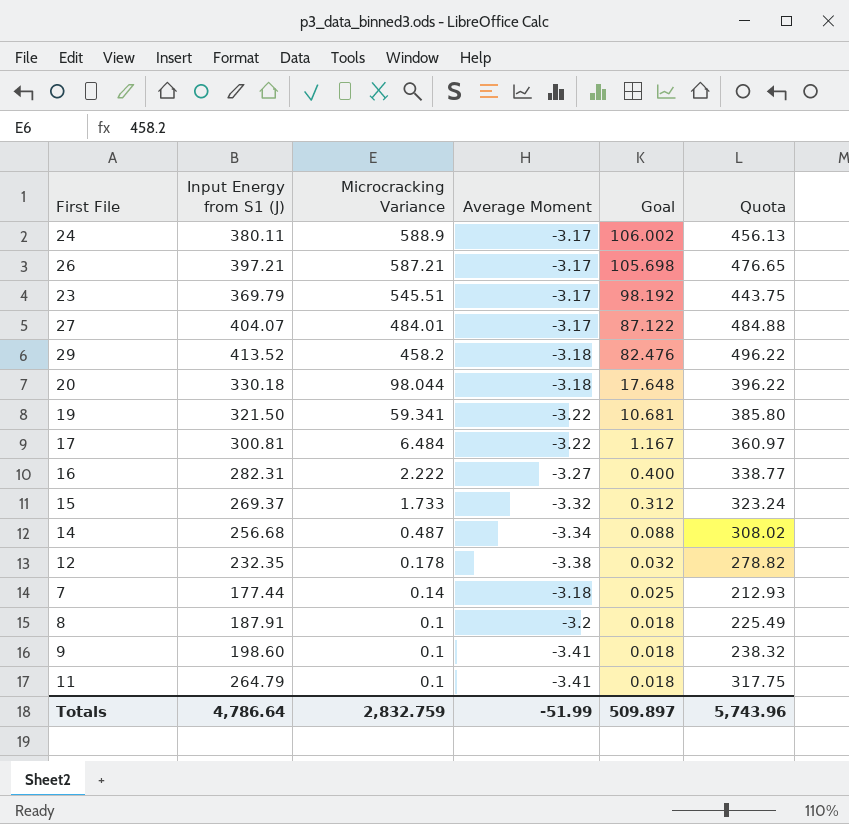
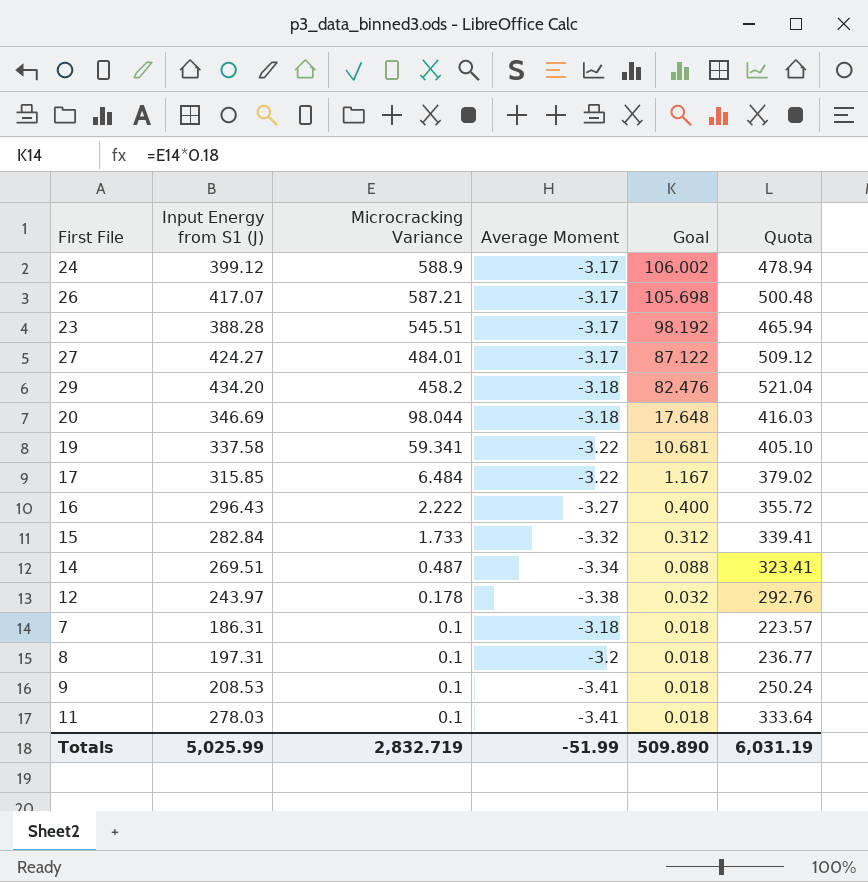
24 | Input Energy from S1 (J): 380.11 -> 399.12
24 | Quota: 456.13 -> 478.94
26 | Input Energy from S1 (J): 397.21 -> 417.07
26 | Quota: 476.65 -> 500.48
23 | Input Energy from S1 (J): 369.79 -> 388.28
23 | Quota: 443.75 -> 465.94
27 | Input Energy from S1 (J): 404.07 -> 424.27
27 | Quota: 484.88 -> 509.12
29 | Input Energy from S1 (J): 413.52 -> 434.20
29 | Quota: 496.22 -> 521.04
20 | Input Energy from S1 (J): 330.18 -> 346.69
20 | Quota: 396.22 -> 416.03
19 | Input Energy from S1 (J): 321.50 -> 337.58
19 | Quota: 385.80 -> 405.10
17 | Input Energy from S1 (J): 300.81 -> 315.85
17 | Quota: 360.97 -> 379.02
16 | Input Energy from S1 (J): 282.31 -> 296.43
16 | Quota: 338.77 -> 355.72
15 | Input Energy from S1 (J): 269.37 -> 282.84
15 | Quota: 323.24 -> 339.41
14 | Input Energy from S1 (J): 256.68 -> 269.51
14 | Quota: 308.02 -> 323.41
12 | Input Energy from S1 (J): 232.35 -> 243.97
12 | Quota: 278.82 -> 292.76
7 | Input Energy from S1 (J): 177.44 -> 186.31
7 | Microcracking Variance: 0.14 -> 0.1
7 | Goal: 0.025 -> 0.018
7 | Quota: 212.93 -> 223.57
8 | Input Energy from S1 (J): 187.91 -> 197.31
8 | Quota: 225.49 -> 236.77
9 | Input Energy from S1 (J): 198.60 -> 208.53
9 | Quota: 238.32 -> 250.24
11 | Input Energy from S1 (J): 264.79 -> 278.03
11 | Quota: 317.75 -> 333.64
Totals | Input Energy from S1 (J): 4,786.64 -> 5,025.99
Totals | Microcracking Variance: 2,832.759 -> 2,832.719
Totals | Goal: 509.897 -> 509.890
Totals | Quota: 5,743.96 -> 6,031.19

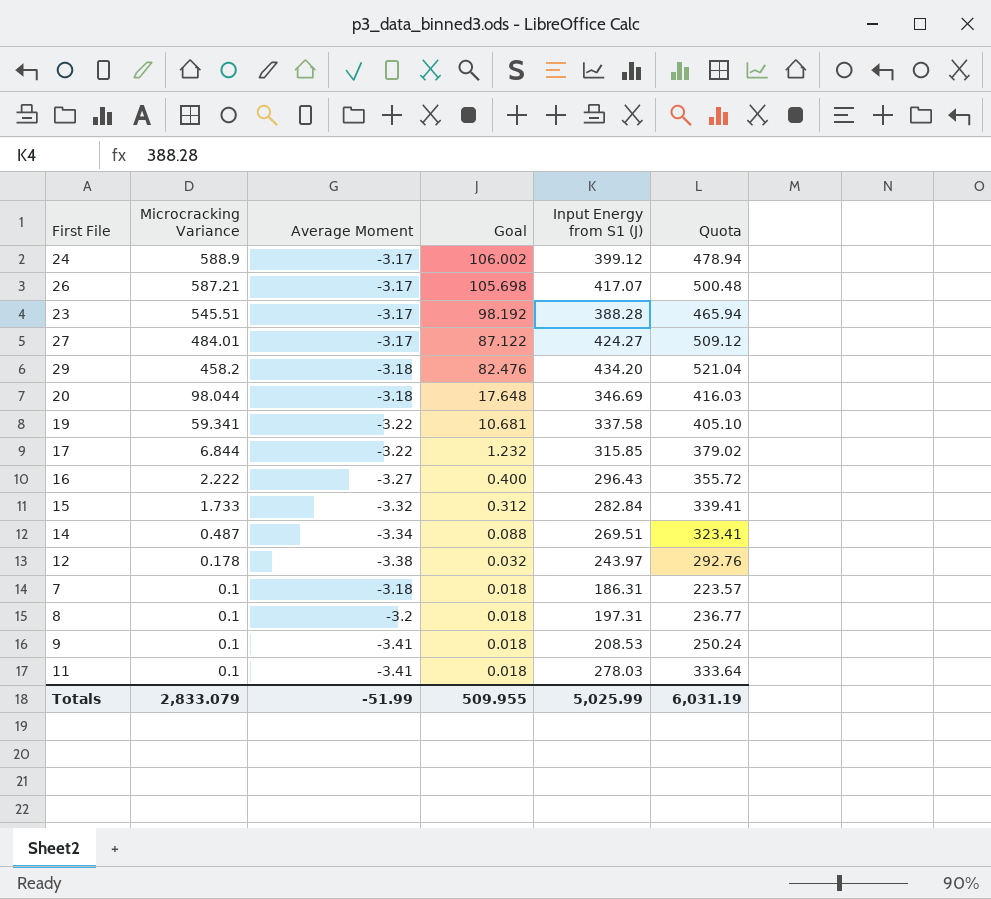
column Input Energy from S1 (J) | position: 2 -> 5
17 | Microcracking Variance: 6.484 -> 6.844
17 | Goal: 1.167 -> 1.232
Totals | Microcracking Variance: 2,832.719 -> 2,833.079
Totals | Goal: 509.890 -> 509.955

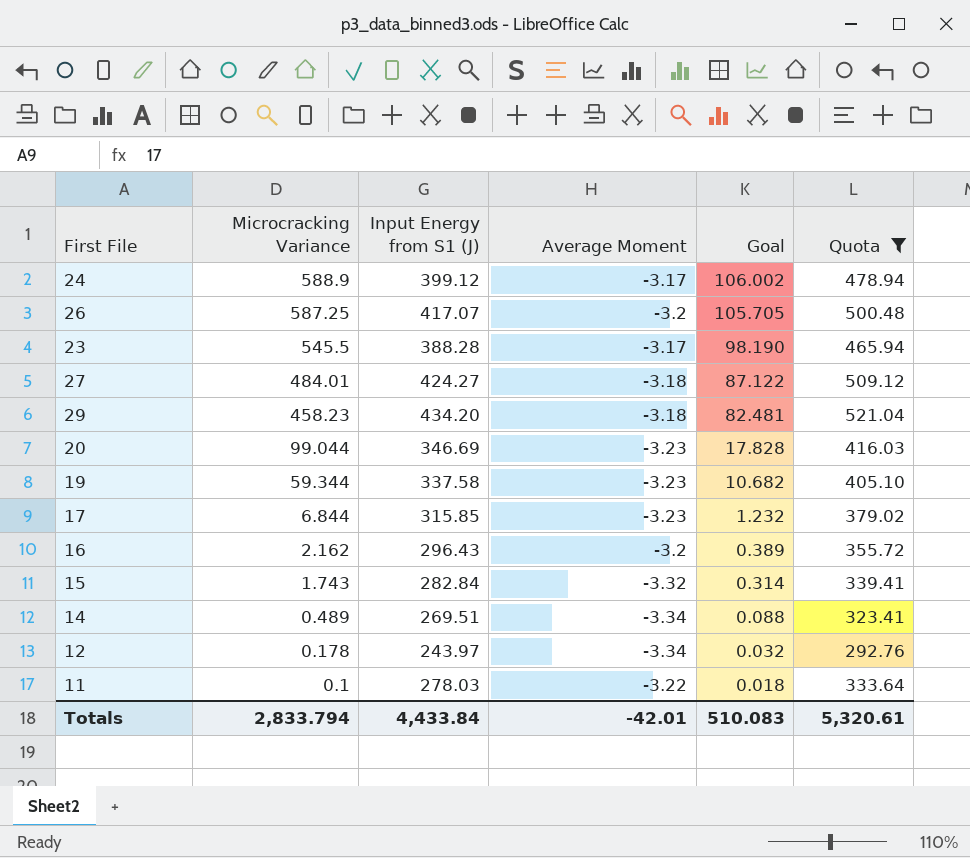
filter: none -> Quota >= 292.76
column Input Energy from S1 (J) | position: 5 -> 3
26 | Microcracking Variance: 587.21 -> 587.25
26 | Average Moment: -3.17 -> -3.2
26 | Goal: 105.698 -> 105.705
23 | Microcracking Variance: 545.51 -> 545.5
23 | Goal: 98.192 -> 98.190
27 | Average Moment: -3.17 -> -3.18
29 | Microcracking Variance: 458.2 -> 458.23
29 | Goal: 82.476 -> 82.481
20 | Microcracking Variance: 98.044 -> 99.044
20 | Average Moment: -3.18 -> -3.23
20 | Goal: 17.648 -> 17.828
19 | Microcracking Variance: 59.341 -> 59.344
19 | Average Moment: -3.22 -> -3.23
19 | Goal: 10.681 -> 10.682
17 | Average Moment: -3.22 -> -3.23
16 | Microcracking Variance: 2.222 -> 2.162
16 | Average Moment: -3.27 -> -3.2
16 | Goal: 0.400 -> 0.389
15 | Microcracking Variance: 1.733 -> 1.743
15 | Goal: 0.312 -> 0.314
14 | Microcracking Variance: 0.487 -> 0.489
12 | Average Moment: -3.38 -> -3.34
11 | Average Moment: -3.41 -> -3.22
Totals | Microcracking Variance: 2,833.079 -> 2,833.794
Totals | Input Energy from S1 (J): 5,025.99 -> 4,433.84
Totals | Average Moment: -51.99 -> -42.01
Totals | Goal: 509.955 -> 510.083
Totals | Quota: 6,031.19 -> 5,320.61

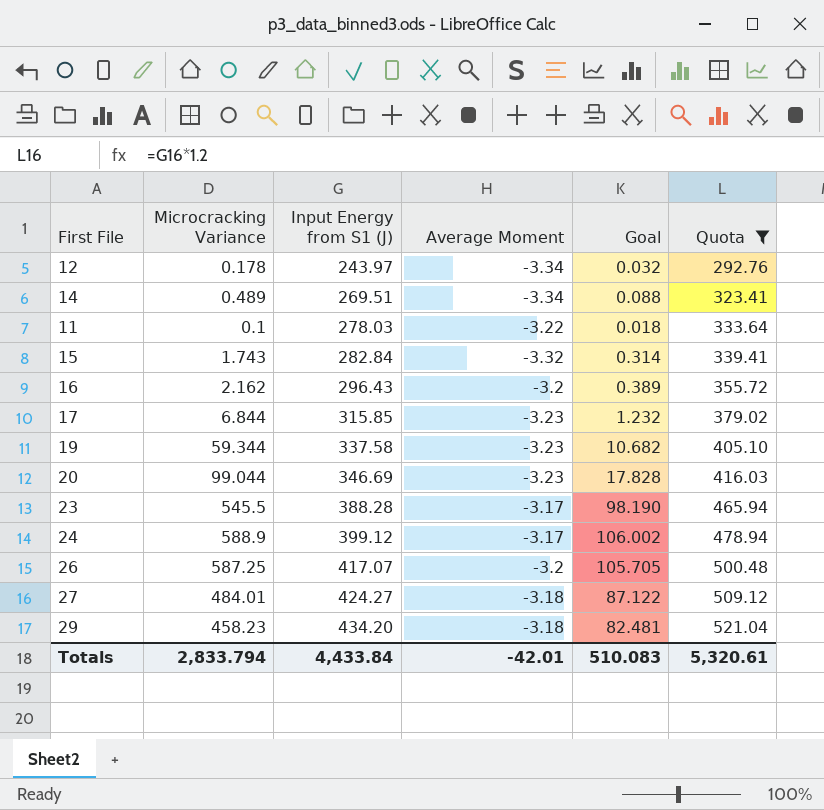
row order: Microcracking Variance descending -> Input Energy from S1 (J) ascending

